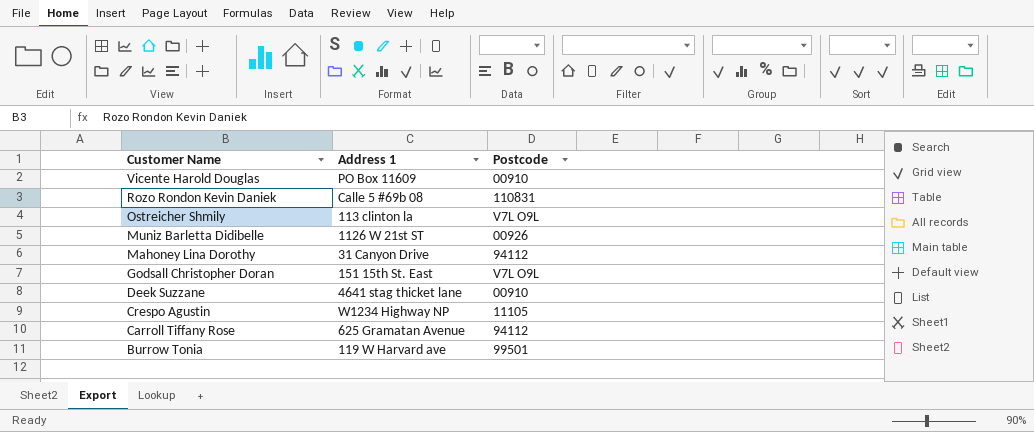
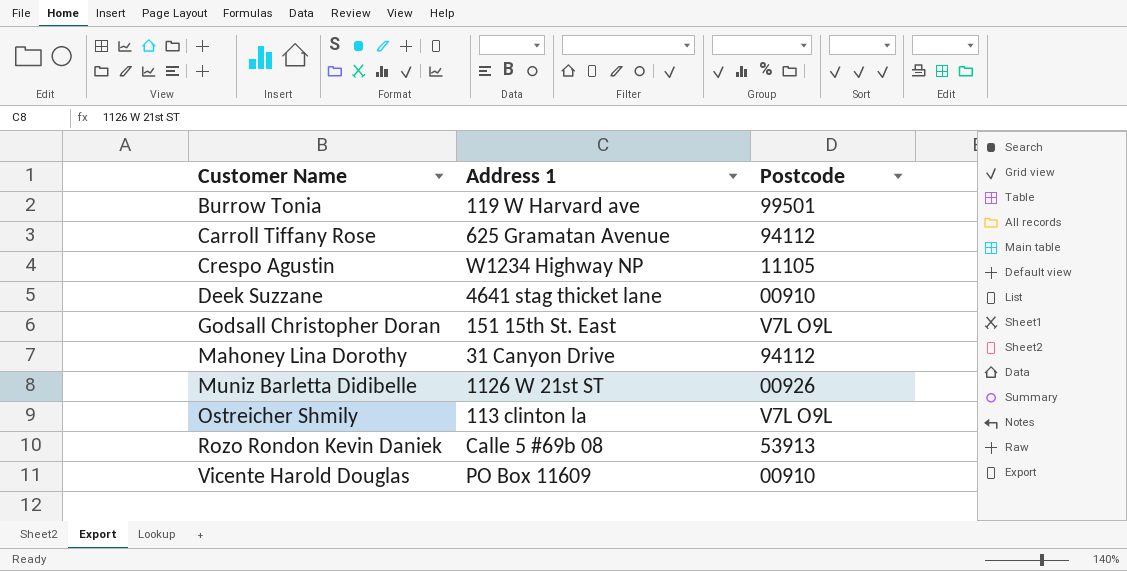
row order: Customer Name descending -> Customer Name ascending
Rozo Rondon Kevin Daniek | Postcode: 110831 -> 53913

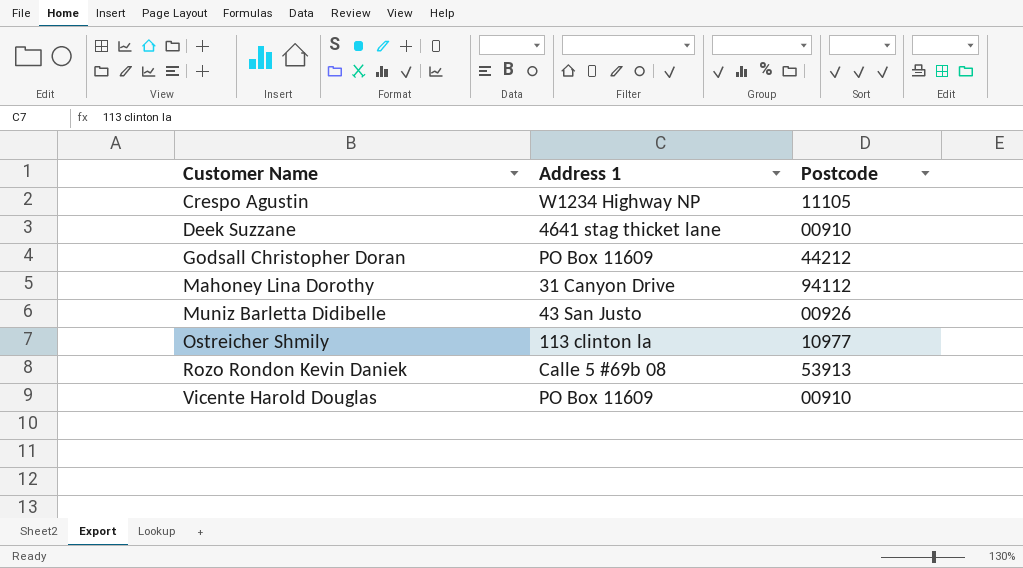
row Burrow Tonia: 119 W Harvard ave | 99501 -> none
row Carroll Tiffany Rose: 625 Gramatan Avenue | 94112 -> none
Godsall Christopher Doran | Address 1: 151 15th St. East -> PO Box 11609
Godsall Christopher Doran | Postcode: V7L O9L -> 44212
Muniz Barletta Didibelle | Address 1: 1126 W 21st ST -> 43 San Justo
Ostreicher Shmily | Postcode: V7L O9L -> 10977

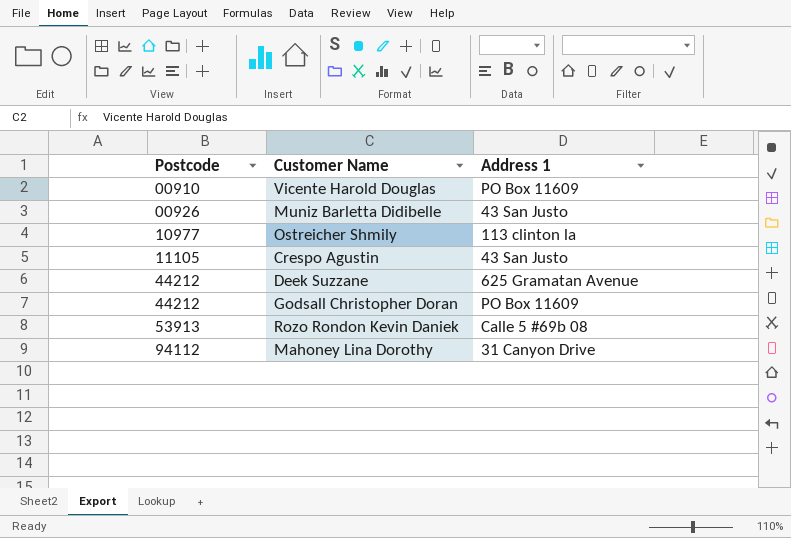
row order: Customer Name ascending -> Postcode ascending
column Postcode | position: 3 -> 1
Crespo Agustin | Address 1: W1234 Highway NP -> 43 San Justo
Deek Suzzane | Postcode: 00910 -> 44212
Deek Suzzane | Address 1: 4641 stag thicket lane -> 625 Gramatan Avenue

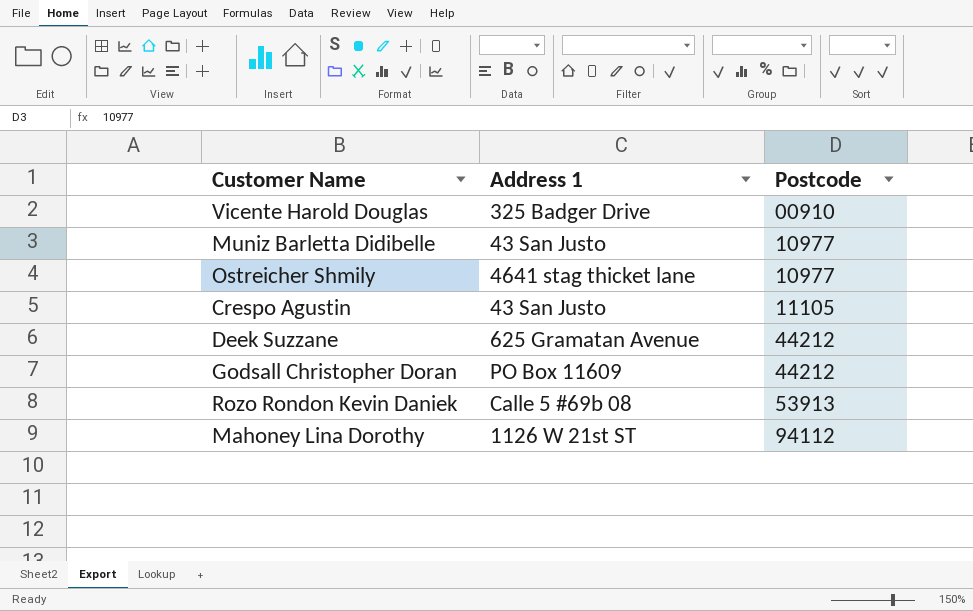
column Postcode | position: 1 -> 3
Vicente Harold Douglas | Address 1: PO Box 11609 -> 325 Badger Drive
Muniz Barletta Didibelle | Postcode: 00926 -> 10977
Ostreicher Shmily | Address 1: 113 clinton la -> 4641 stag thicket lane
Mahoney Lina Dorothy | Address 1: 31 Canyon Drive -> 1126 W 21st ST

